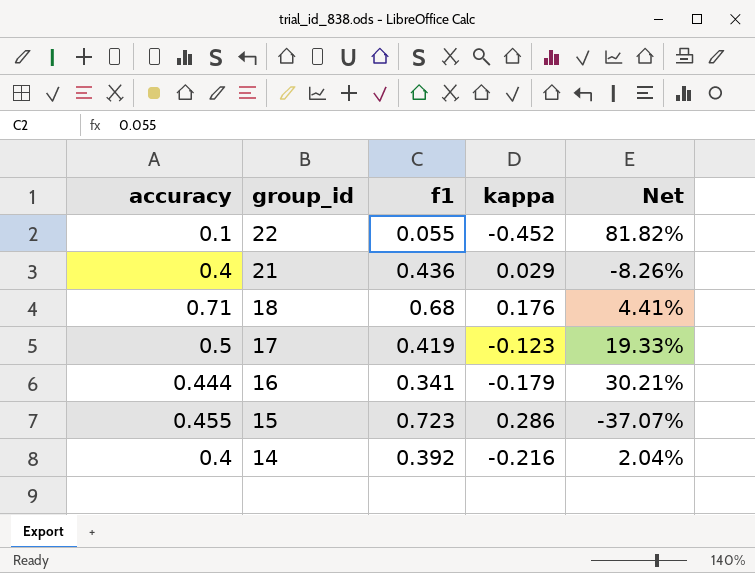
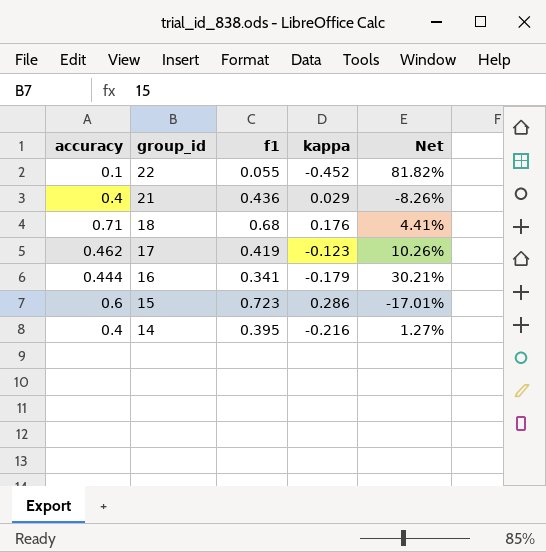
17 | accuracy: 0.5 -> 0.462
17 | Net: 19.33% -> 10.26%
15 | accuracy: 0.455 -> 0.6
15 | Net: -37.07% -> -17.01%
14 | f1: 0.392 -> 0.395
14 | Net: 2.04% -> 1.27%

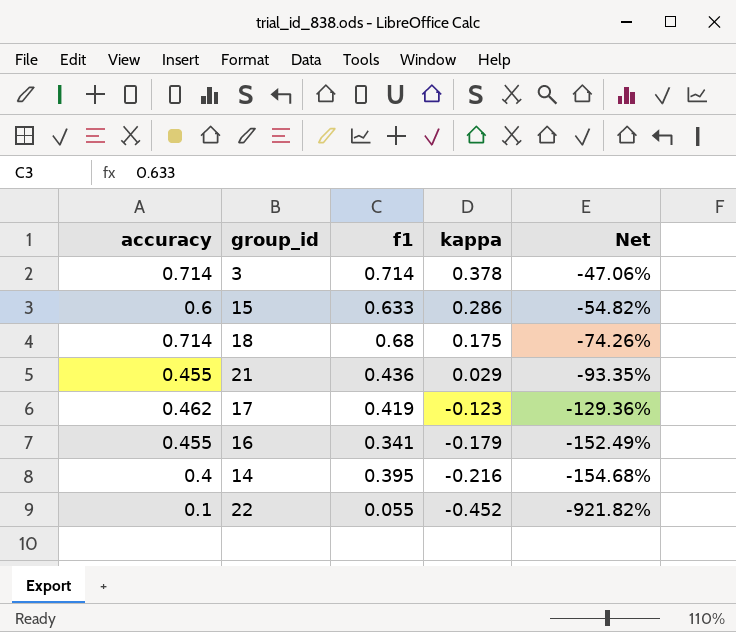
row order: group_id descending -> kappa descending
column Net | formula: ([accuracy] - [f1]) / [f1] -> ([kappa] - [f1]) / [f1]
row 3: none -> 0.714 | 0.714 | 0.378 | -47.06%
15 | f1: 0.723 -> 0.633
18 | accuracy: 0.71 -> 0.714
18 | kappa: 0.176 -> 0.175
21 | accuracy: 0.4 -> 0.455
16 | accuracy: 0.444 -> 0.455

